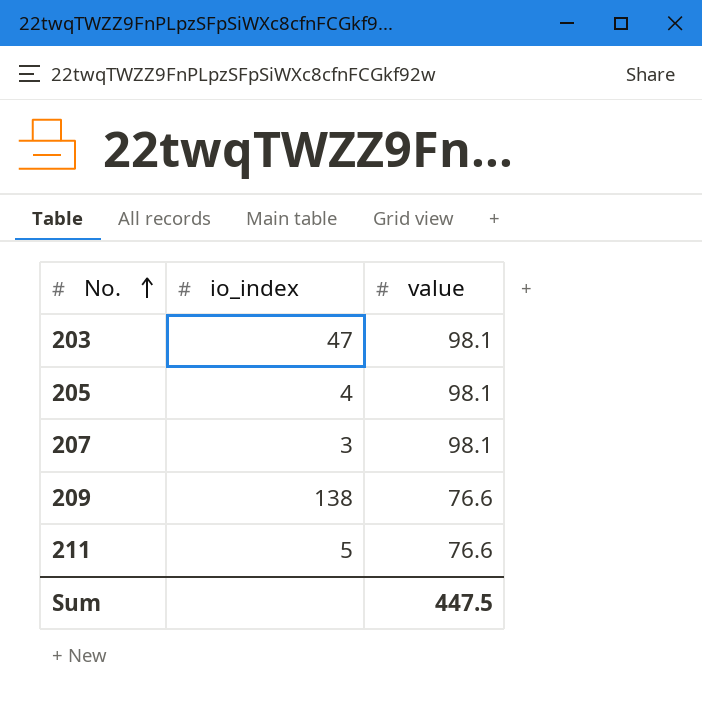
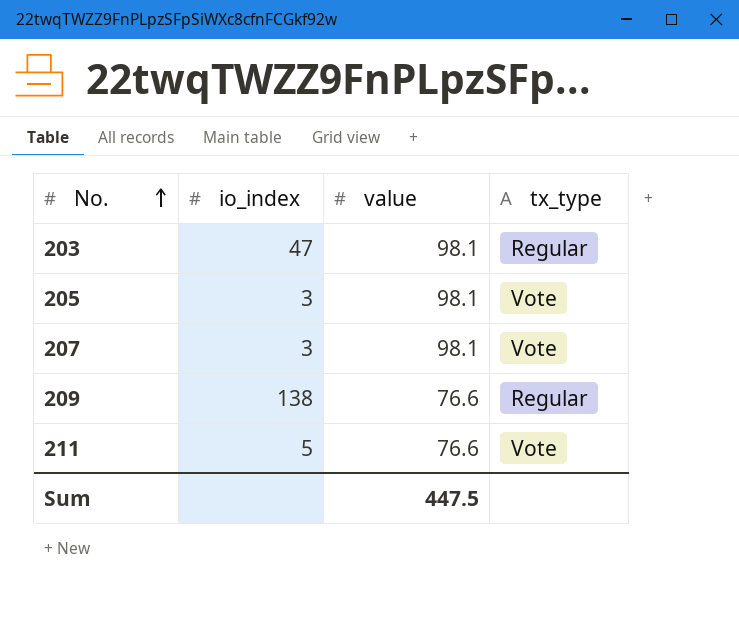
column tx_type | position: none -> 4
205 | io_index: 4 -> 3

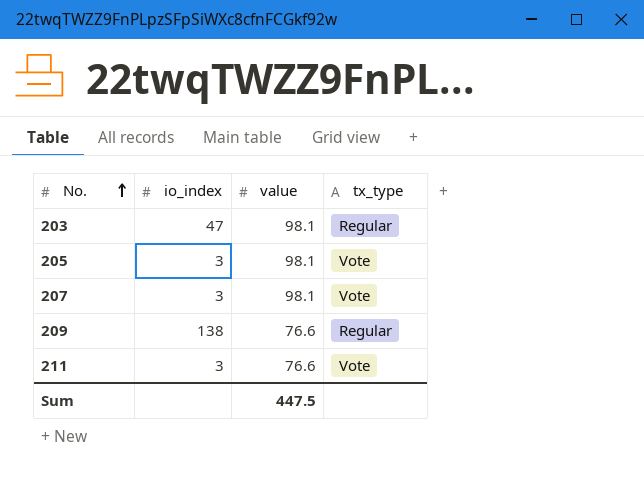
211 | io_index: 5 -> 3

